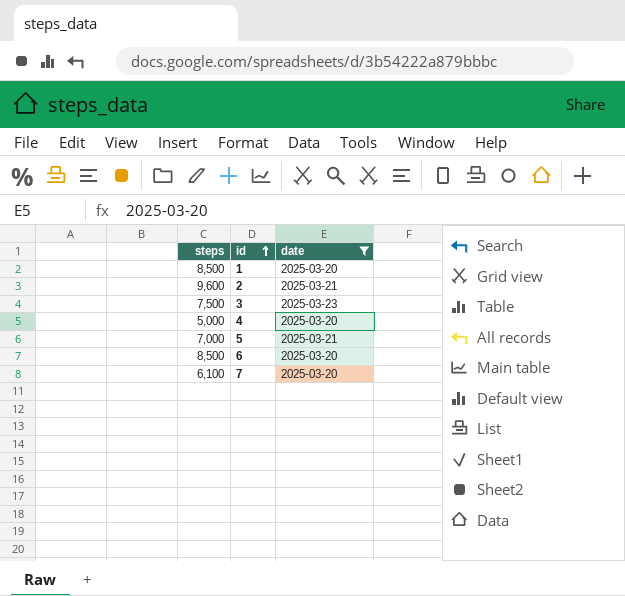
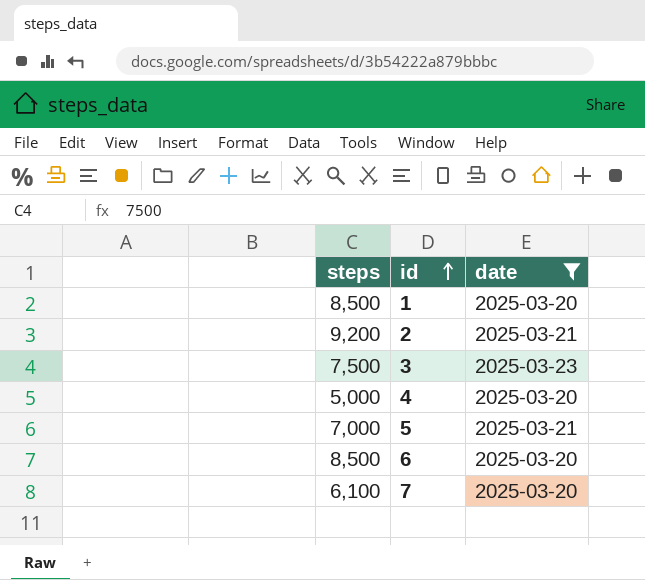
2 | steps: 9,600 -> 9,200

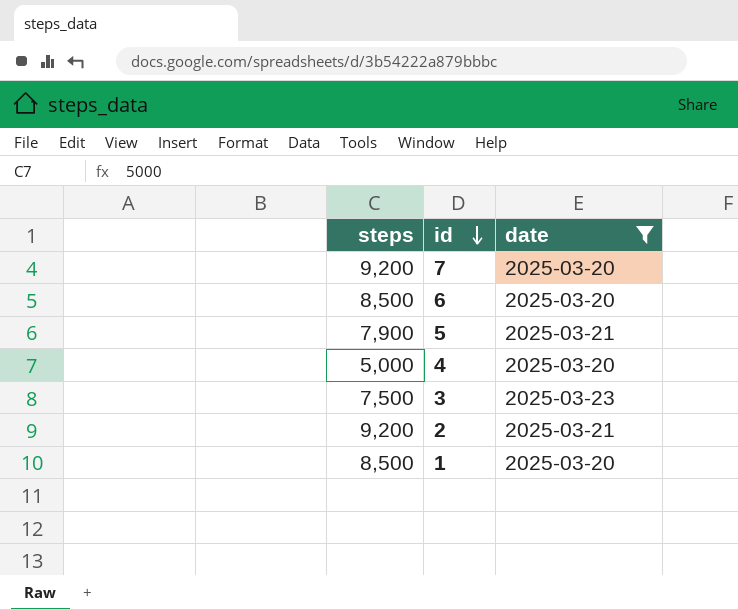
row order: id ascending -> id descending
7 | steps: 6,100 -> 9,200
5 | steps: 7,000 -> 7,900

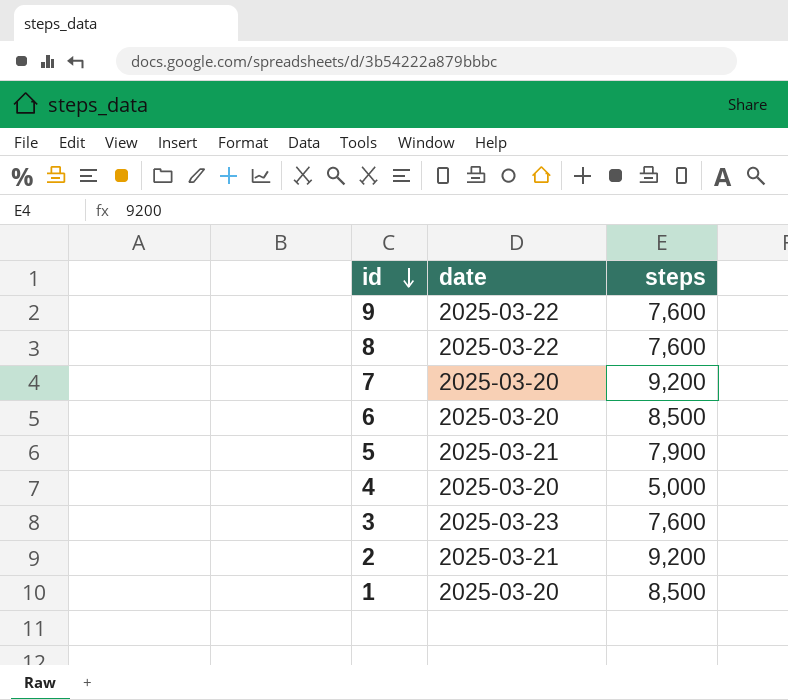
filter: date != 2025-03-22 -> none
column steps | position: 1 -> 3
3 | steps: 7,500 -> 7,600

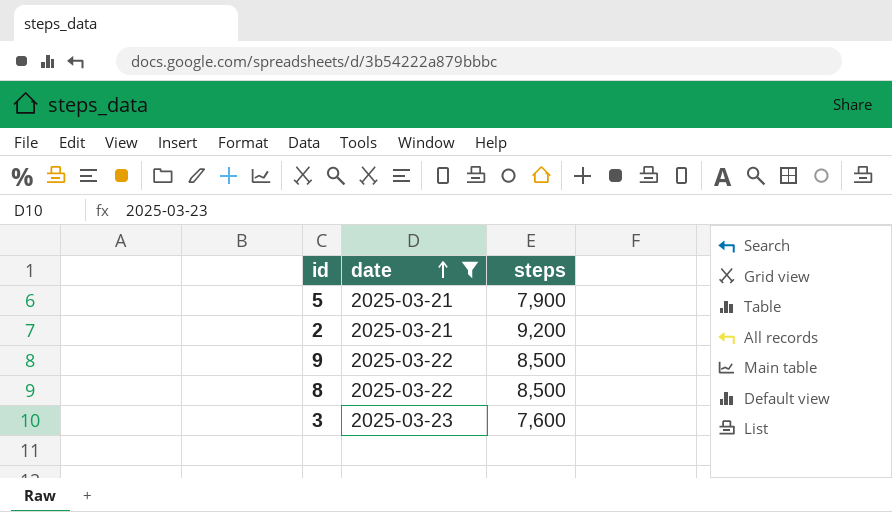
filter: none -> date != 2025-03-20
row order: id descending -> date ascending
9 | steps: 7,600 -> 8,500
8 | steps: 7,600 -> 8,500

